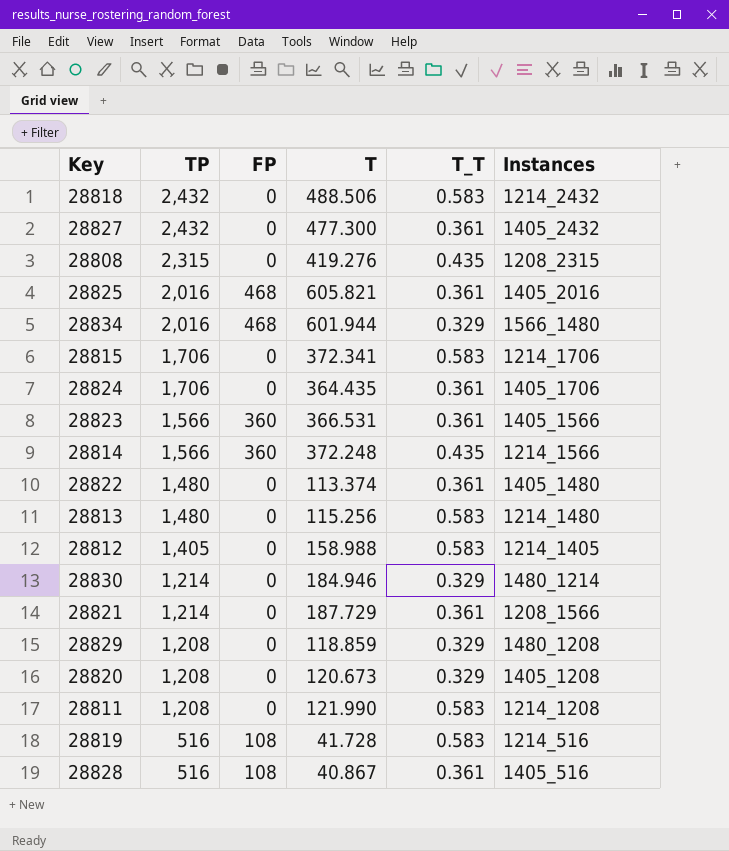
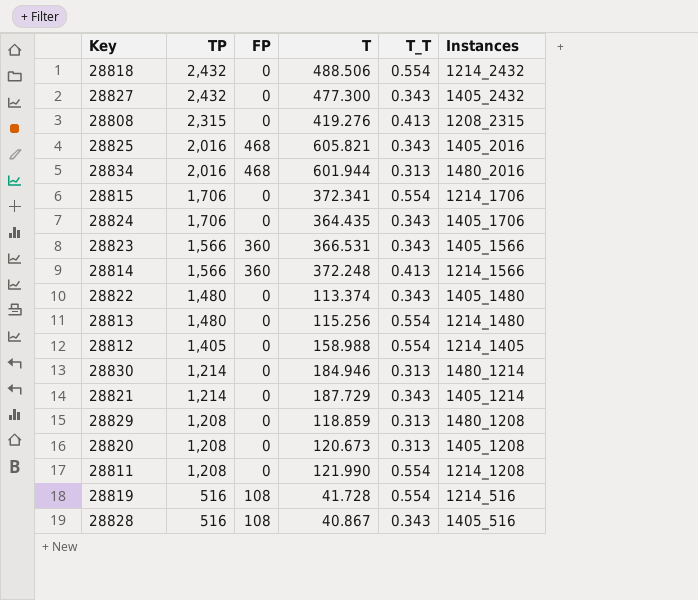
28818 | T_T: 0.583 -> 0.554
28827 | T_T: 0.361 -> 0.343
28808 | T_T: 0.435 -> 0.413
28825 | T_T: 0.361 -> 0.343
28834 | T_T: 0.329 -> 0.313
28834 | Instances: 1566_1480 -> 1480_2016
28815 | T_T: 0.583 -> 0.554
28824 | T_T: 0.361 -> 0.343
28823 | T_T: 0.361 -> 0.343
28814 | T_T: 0.435 -> 0.413
28822 | T_T: 0.361 -> 0.343
28813 | T_T: 0.583 -> 0.554
28812 | T_T: 0.583 -> 0.554
28830 | T_T: 0.329 -> 0.313
28821 | T_T: 0.361 -> 0.343
28821 | Instances: 1208_1566 -> 1405_1214
28829 | T_T: 0.329 -> 0.313
28820 | T_T: 0.329 -> 0.313
28811 | T_T: 0.583 -> 0.554
28819 | T_T: 0.583 -> 0.554
28828 | T_T: 0.361 -> 0.343

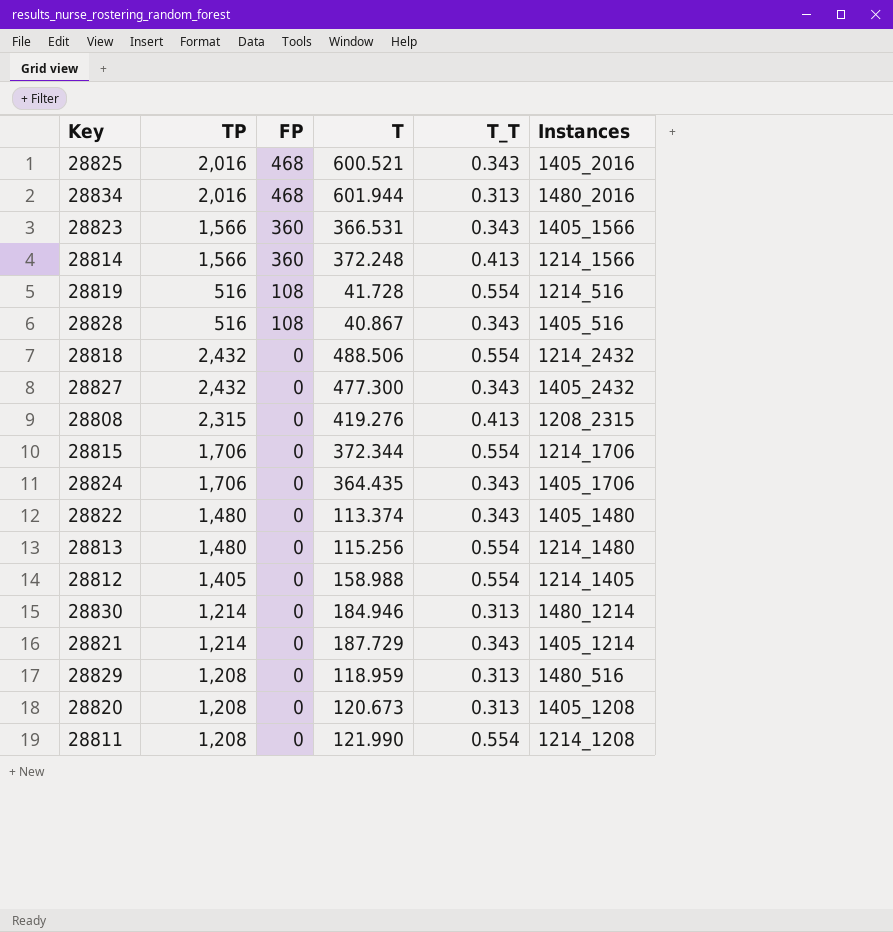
row order: TP descending -> FP descending
28825 | T: 605.821 -> 600.521
28815 | T: 372.341 -> 372.344
28829 | T: 118.859 -> 118.959
28829 | Instances: 1480_1208 -> 1480_516

